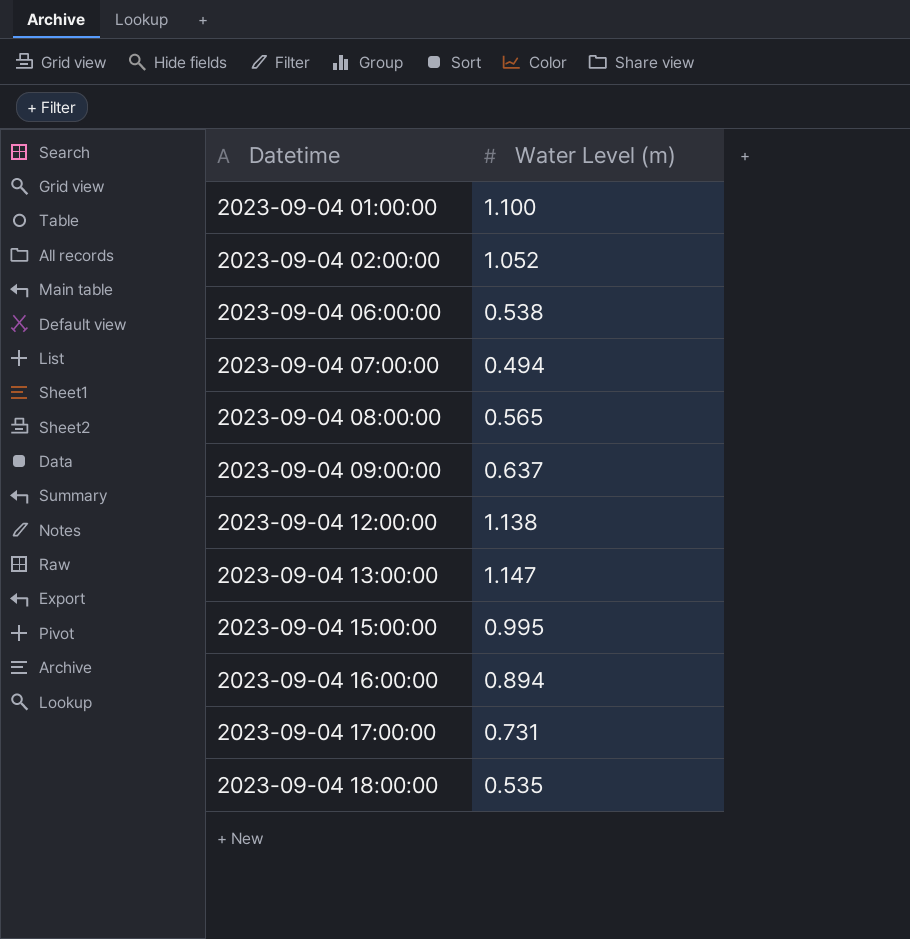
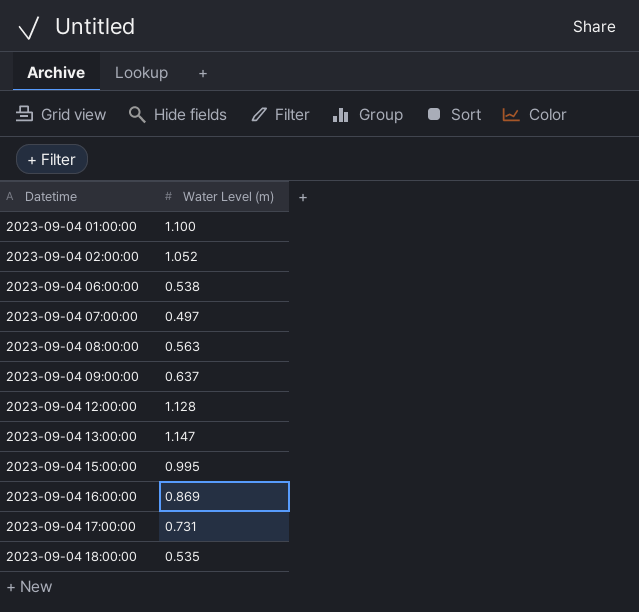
2023-09-04 07:00:00 | Water Level (m): 0.494 -> 0.497
2023-09-04 08:00:00 | Water Level (m): 0.565 -> 0.563
2023-09-04 12:00:00 | Water Level (m): 1.138 -> 1.128
2023-09-04 16:00:00 | Water Level (m): 0.894 -> 0.869

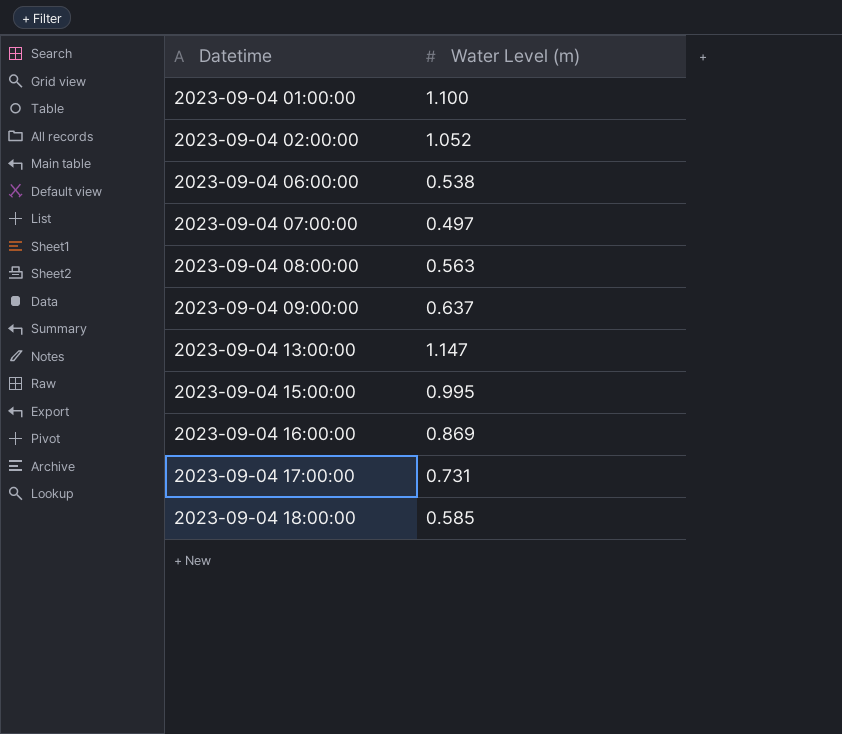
row 2023-09-04 12:00:00: 1.128 -> none
2023-09-04 18:00:00 | Water Level (m): 0.535 -> 0.585

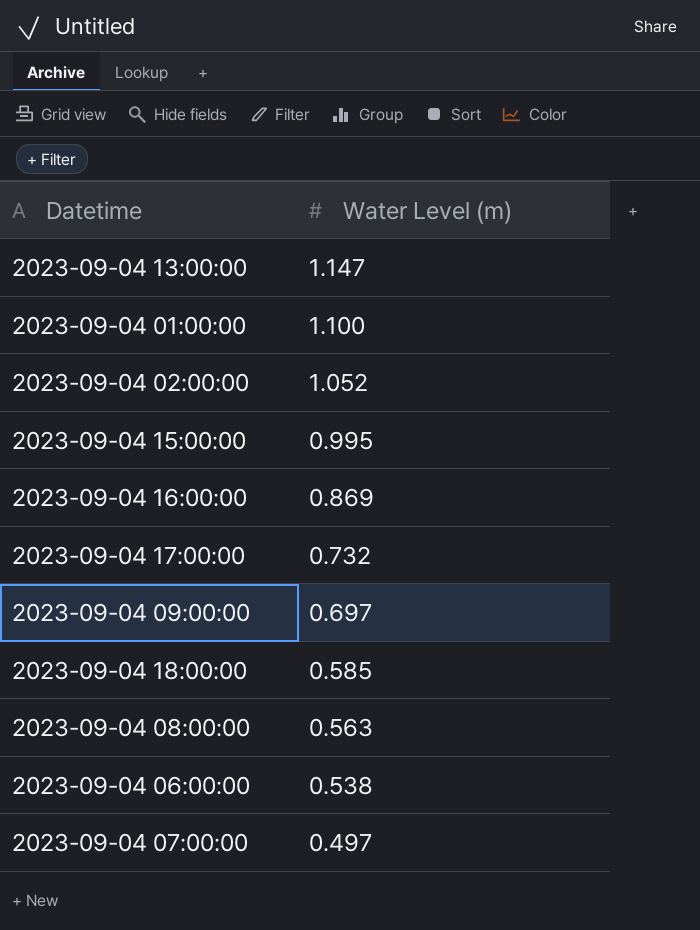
row order: Datetime ascending -> Water Level (m) descending
2023-09-04 17:00:00 | Water Level (m): 0.731 -> 0.732
2023-09-04 09:00:00 | Water Level (m): 0.637 -> 0.697

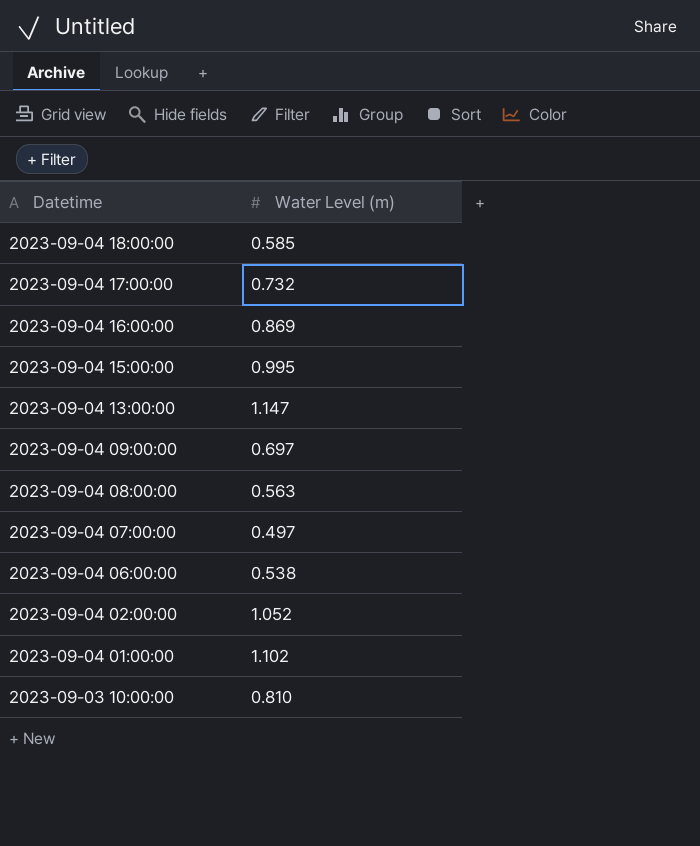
row order: Water Level (m) descending -> Datetime descending
2023-09-04 01:00:00 | Water Level (m): 1.100 -> 1.102
row 2023-09-03 10:00:00: none -> 0.810

